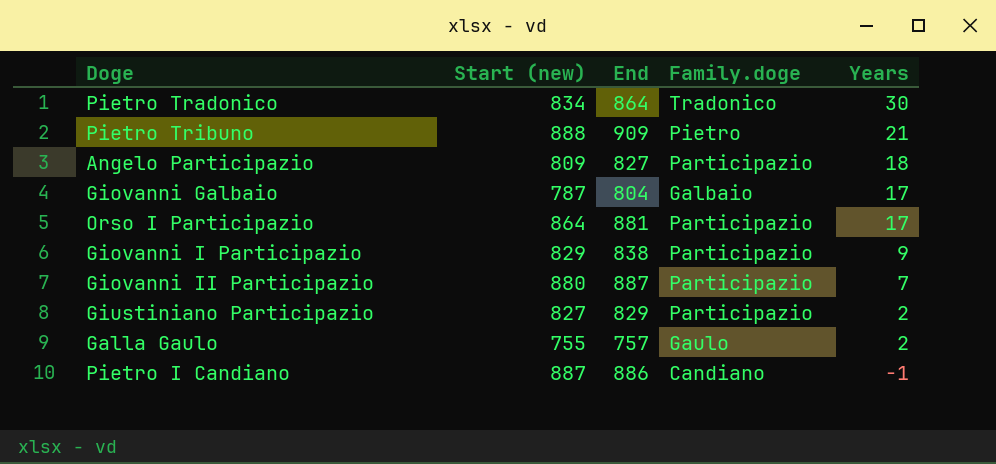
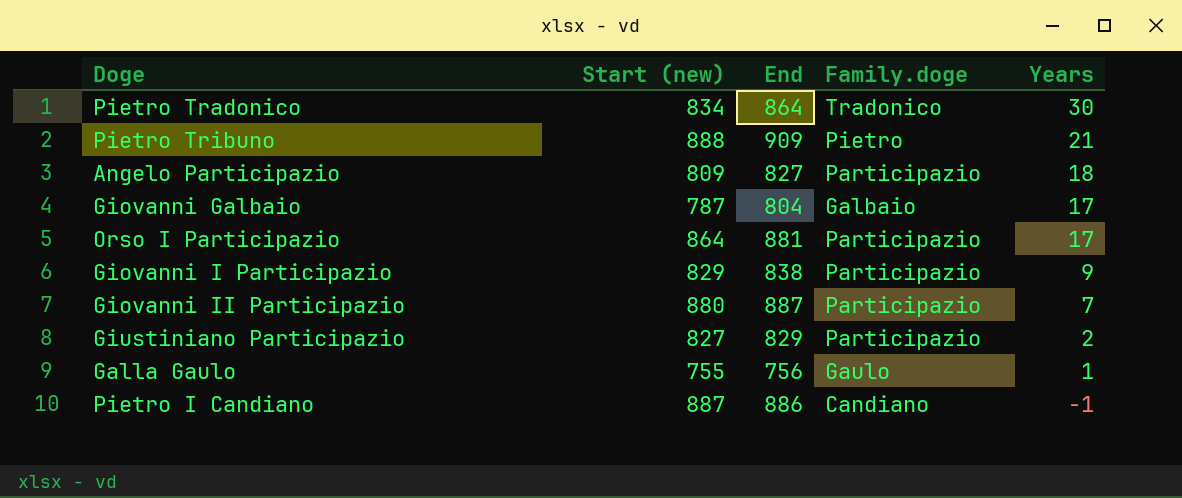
Galla Gaulo | End: 757 -> 756
Galla Gaulo | Years: 2 -> 1

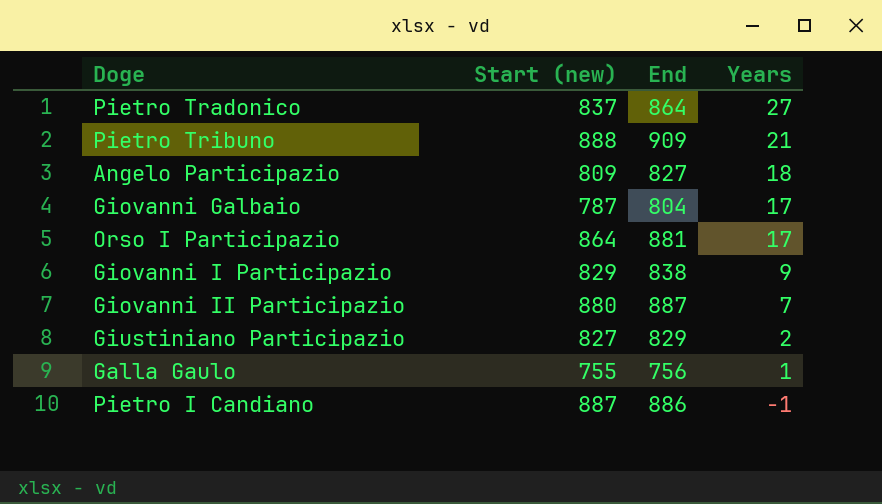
column Family.doge | position: 4 -> none
Pietro Tradonico | Start (new): 834 -> 837
Pietro Tradonico | Years: 30 -> 27

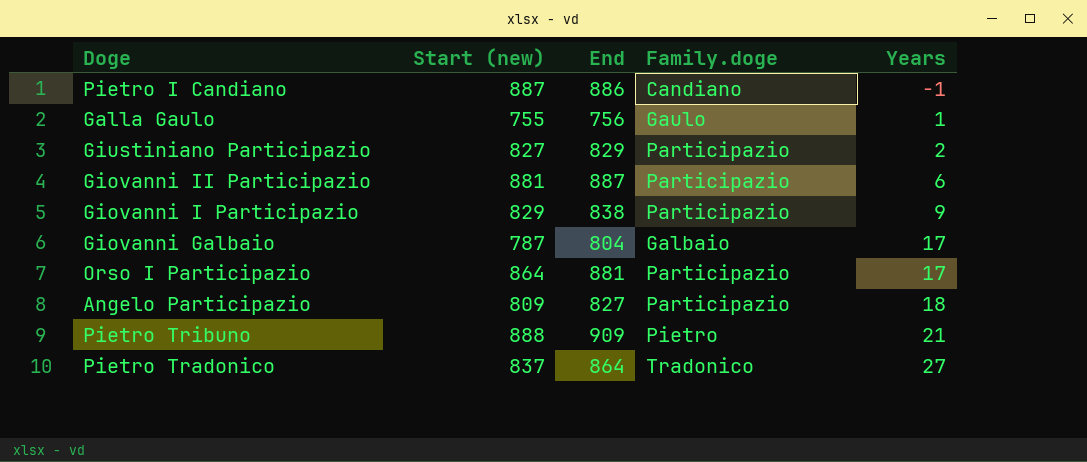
row order: Years descending -> Years ascending
column Family.doge | position: none -> 4
Giovanni II Participazio | Start (new): 880 -> 881
Giovanni II Participazio | Years: 7 -> 6

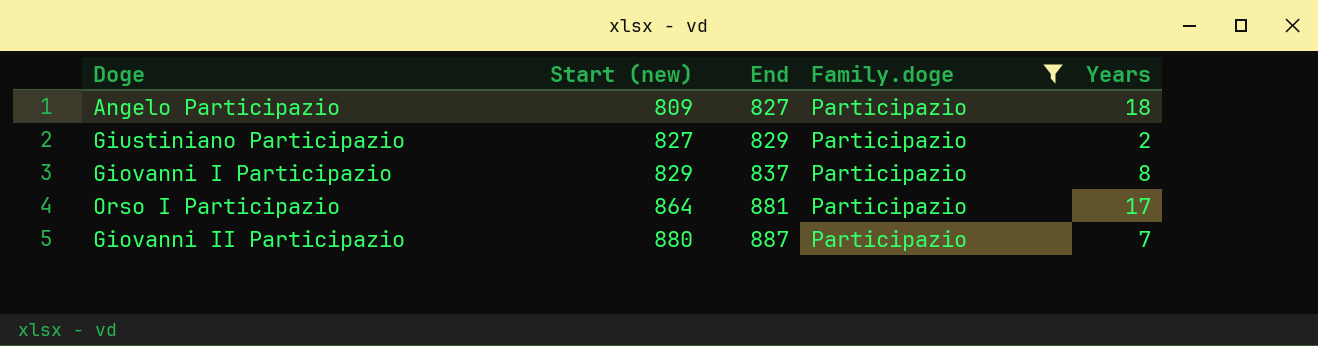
filter: none -> Family.doge = Participazio
row order: Years ascending -> Start (new) ascending
Giovanni I Participazio | End: 838 -> 837
Giovanni I Participazio | Years: 9 -> 8
Giovanni II Participazio | Start (new): 881 -> 880
Giovanni II Participazio | Years: 6 -> 7

